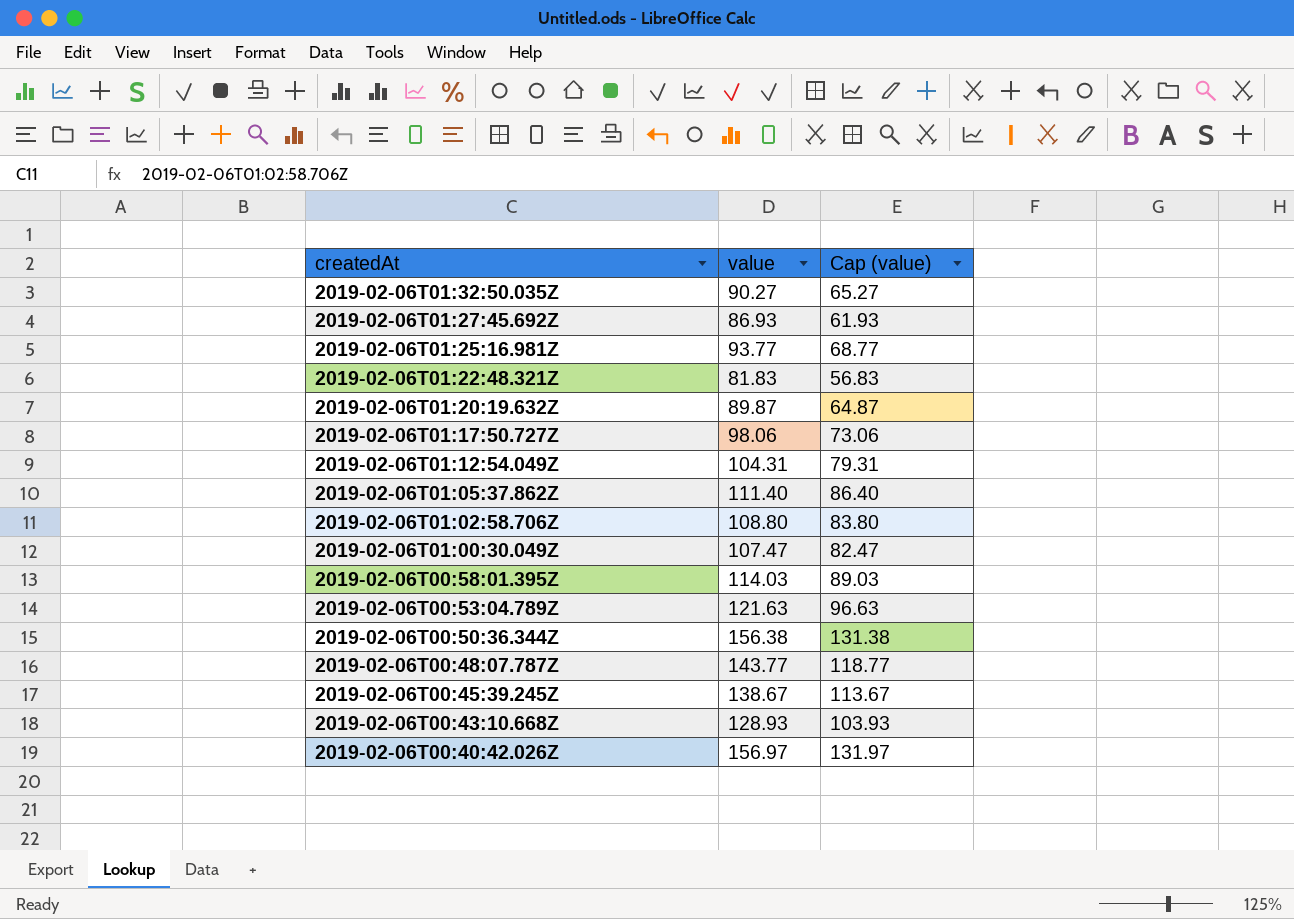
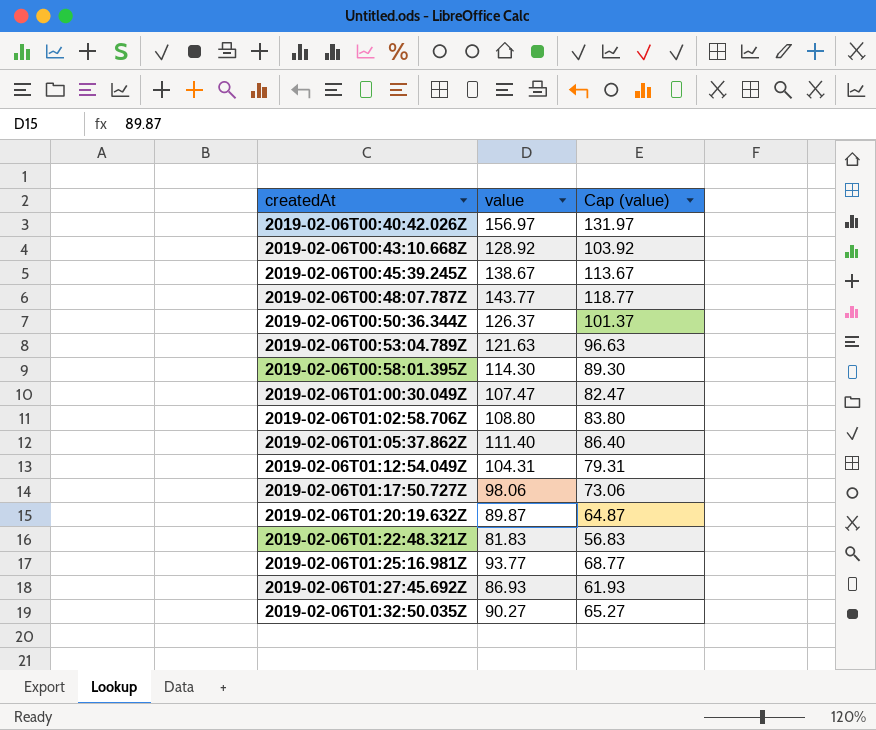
row order: createdAt descending -> createdAt ascending
2019-02-06T00:43:10.668Z | value: 128.93 -> 128.92
2019-02-06T00:43:10.668Z | Cap (value): 103.93 -> 103.92
2019-02-06T00:50:36.344Z | value: 156.38 -> 126.37
2019-02-06T00:50:36.344Z | Cap (value): 131.38 -> 101.37
2019-02-06T00:58:01.395Z | value: 114.03 -> 114.30
2019-02-06T00:58:01.395Z | Cap (value): 89.03 -> 89.30

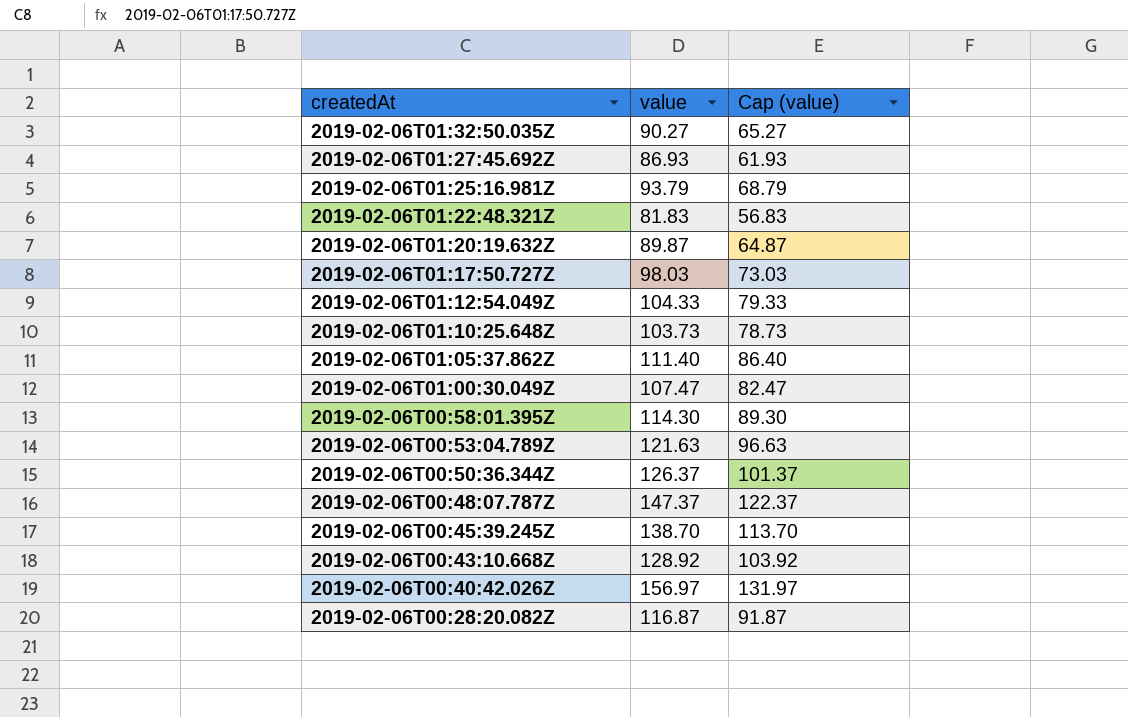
row order: createdAt ascending -> createdAt descending
row 2019-02-06T01:02:58.706Z: 108.80 | 83.80 -> none
2019-02-06T01:25:16.981Z | value: 93.77 -> 93.79
2019-02-06T01:25:16.981Z | Cap (value): 68.77 -> 68.79
2019-02-06T01:17:50.727Z | value: 98.06 -> 98.03
2019-02-06T01:17:50.727Z | Cap (value): 73.06 -> 73.03
2019-02-06T01:12:54.049Z | value: 104.31 -> 104.33
2019-02-06T01:12:54.049Z | Cap (value): 79.31 -> 79.33
row 2019-02-06T01:10:25.648Z: none -> 103.73 | 78.73
2019-02-06T00:48:07.787Z | value: 143.77 -> 147.37
2019-02-06T00:48:07.787Z | Cap (value): 118.77 -> 122.37
2019-02-06T00:45:39.245Z | value: 138.67 -> 138.70
2019-02-06T00:45:39.245Z | Cap (value): 113.67 -> 113.70
row 2019-02-06T00:28:20.082Z: none -> 116.87 | 91.87

